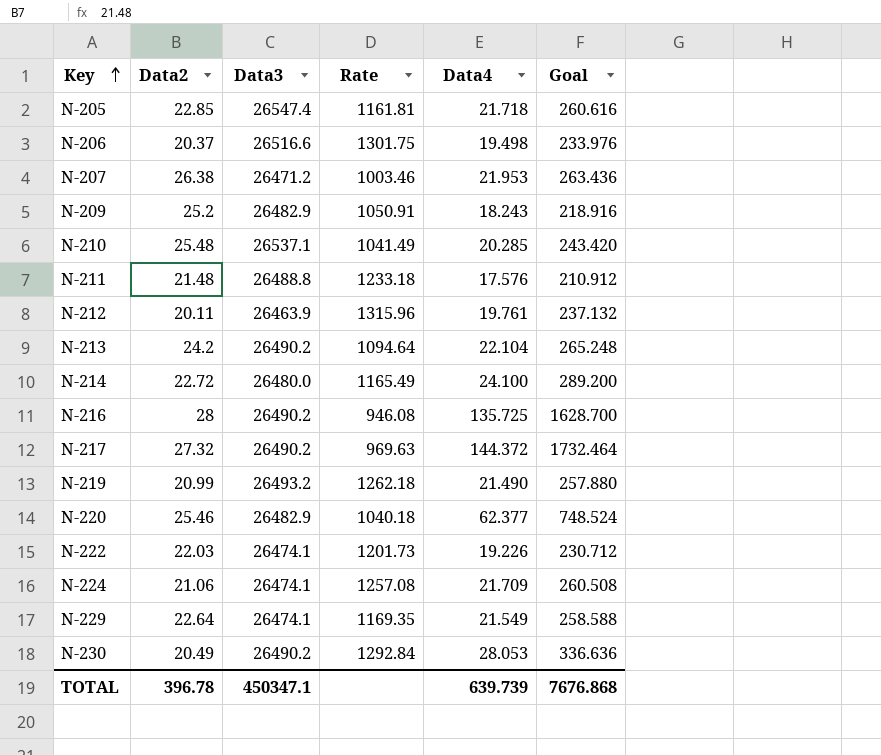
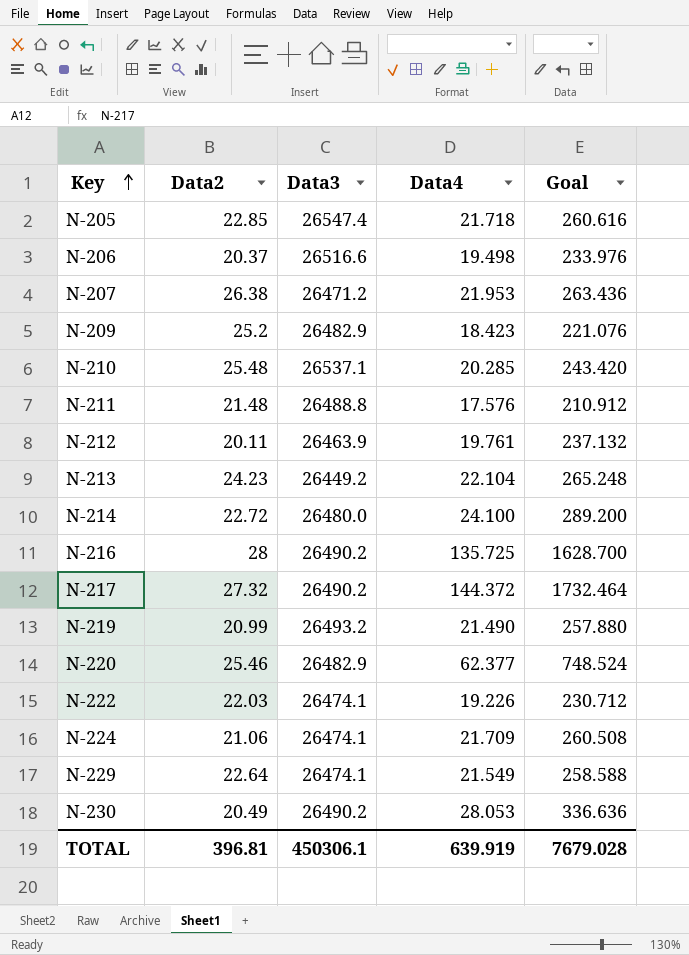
column Rate | formula: [Data3] / [Data2] -> none
N-209 | Data4: 18.243 -> 18.423
N-209 | Goal: 218.916 -> 221.076
N-213 | Data2: 24.2 -> 24.23
N-213 | Data3: 26490.2 -> 26449.2
TOTAL | Data2: 396.78 -> 396.81
TOTAL | Data3: 450347.1 -> 450306.1
TOTAL | Data4: 639.739 -> 639.919
TOTAL | Goal: 7676.868 -> 7679.028

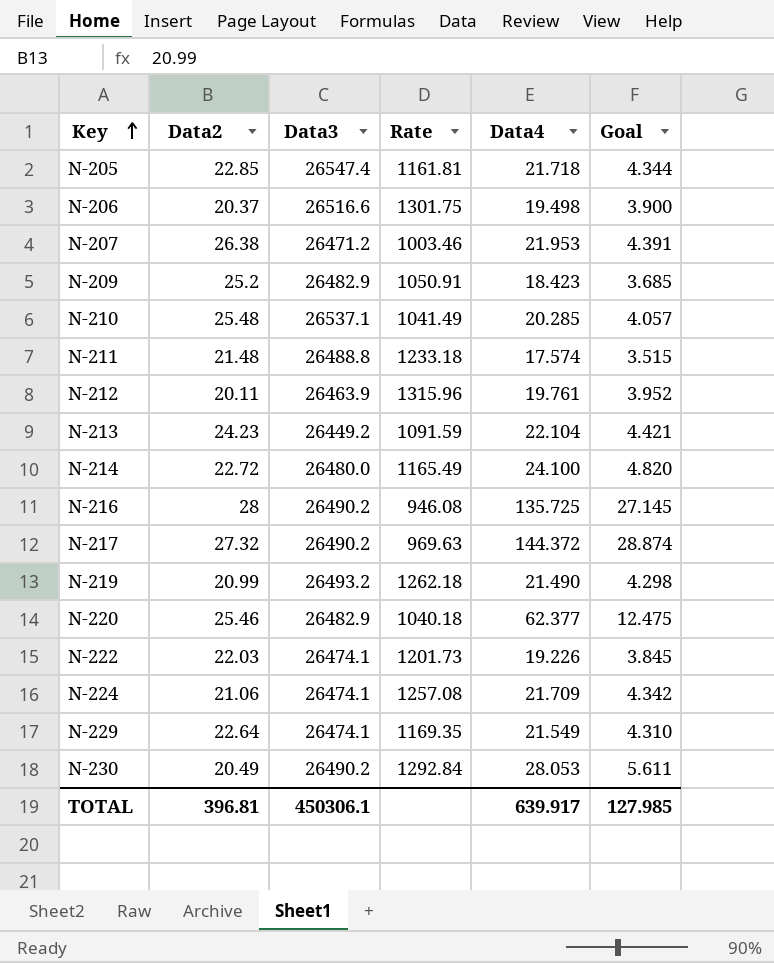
column Rate | formula: none -> [Data3] / [Data2]
column Goal | formula: [Data4] * 12 -> [Data4] * 0.2
N-211 | Data4: 17.576 -> 17.574
TOTAL | Data4: 639.919 -> 639.917
TOTAL | Goal: 7679.028 -> 127.985

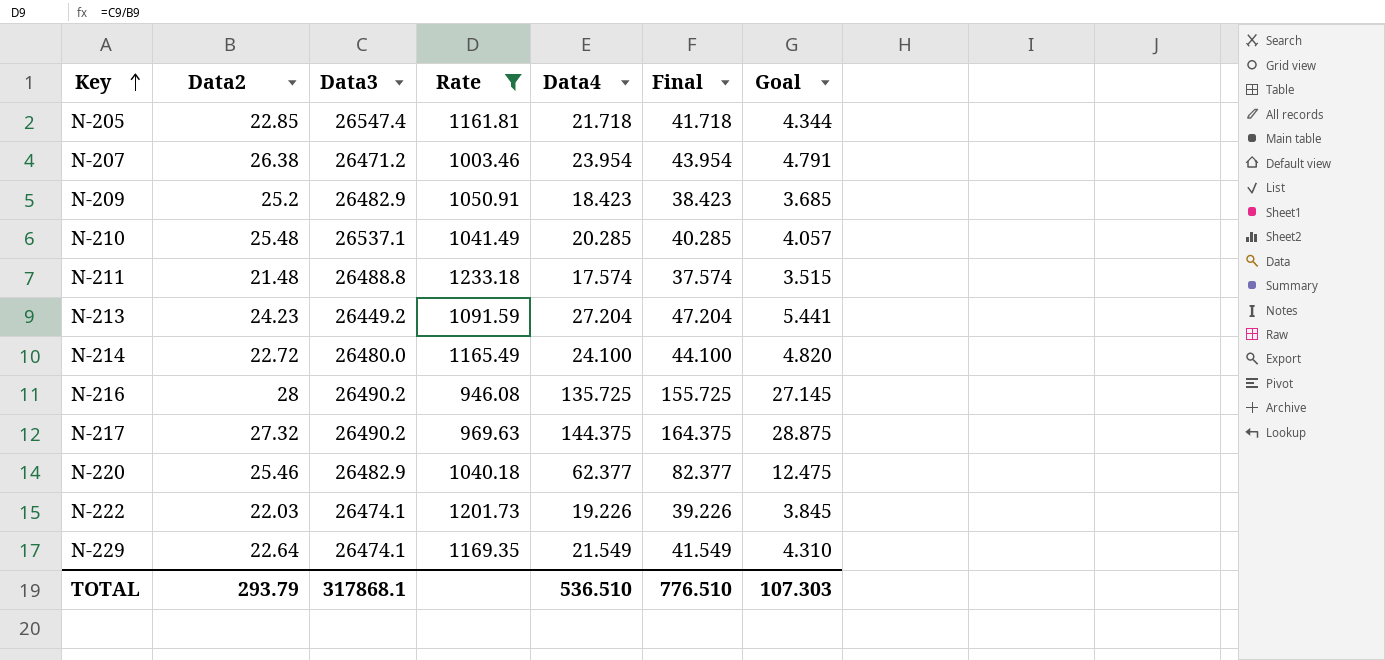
filter: none -> Rate <= 1233.18
column Final | formula: none -> [Data4] + 20
N-207 | Data4: 21.953 -> 23.954
N-207 | Goal: 4.391 -> 4.791
N-213 | Data4: 22.104 -> 27.204
N-213 | Goal: 4.421 -> 5.441
N-217 | Data4: 144.372 -> 144.375
N-217 | Goal: 28.874 -> 28.875
TOTAL | Data2: 396.81 -> 293.79
TOTAL | Data3: 450306.1 -> 317868.1
TOTAL | Data4: 639.917 -> 536.510
TOTAL | Goal: 127.985 -> 107.303

